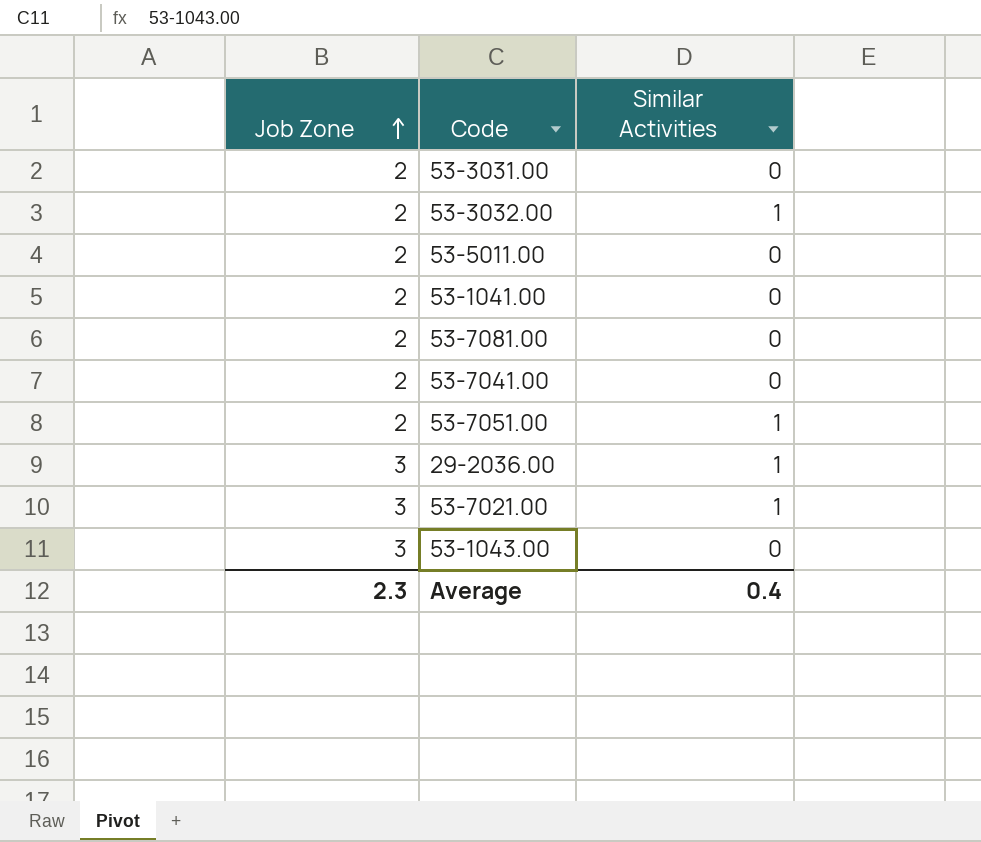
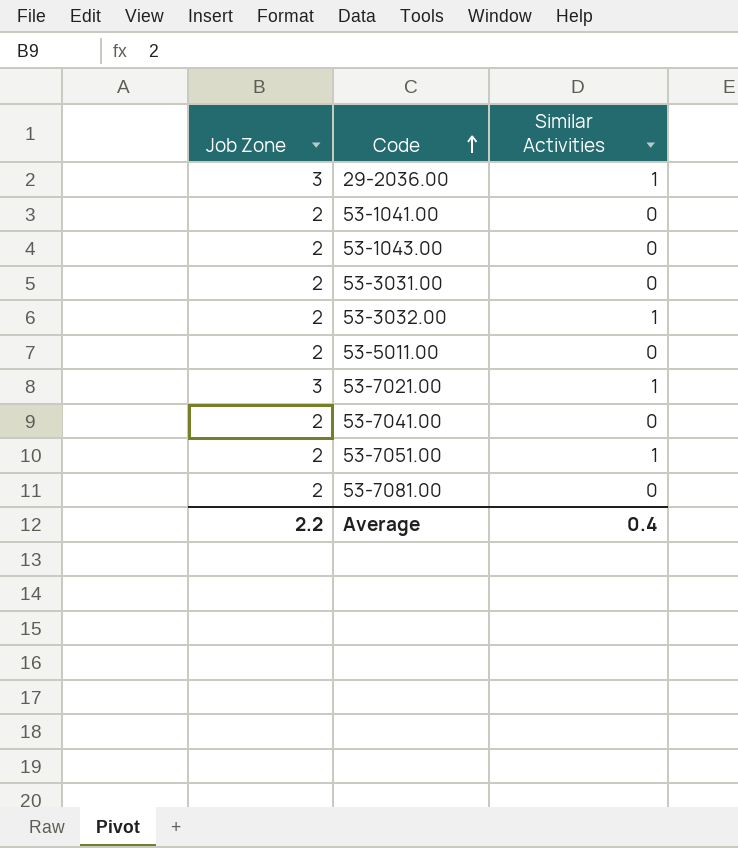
row order: Job Zone ascending -> Code ascending
53-1043.00 | Job Zone: 3 -> 2
Average | Job Zone: 2.3 -> 2.2

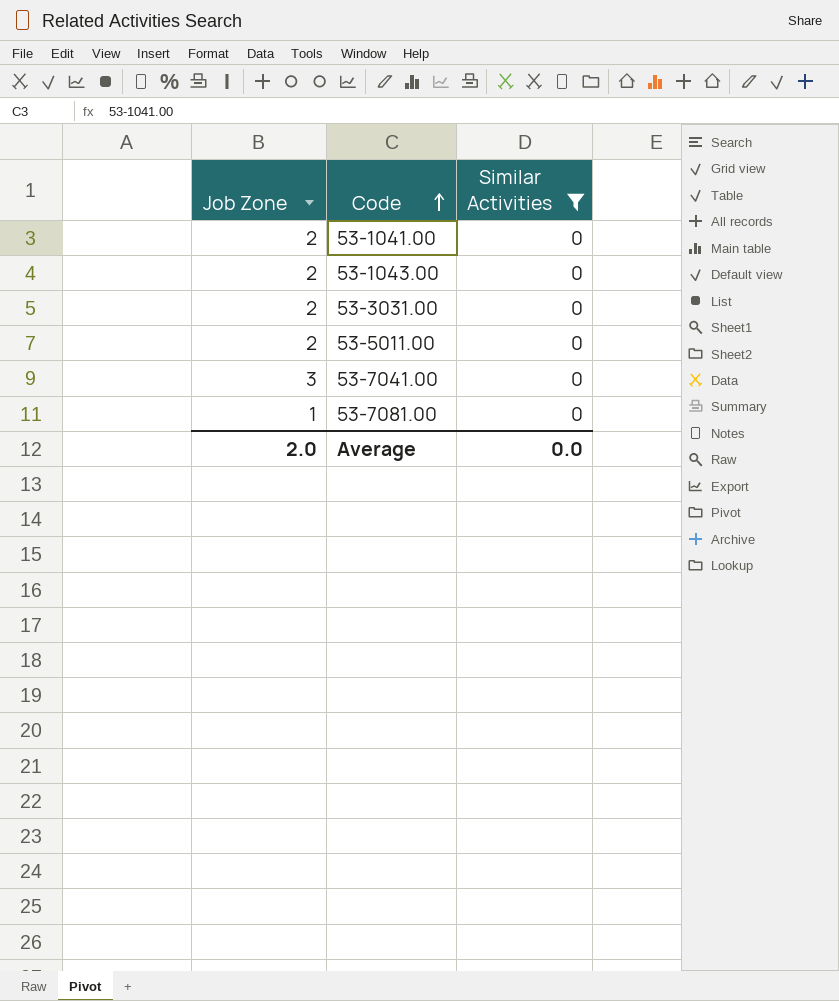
filter: none -> Similar Activities = 0
53-7041.00 | Job Zone: 2 -> 3
53-7081.00 | Job Zone: 2 -> 1
Average | Job Zone: 2.2 -> 2.0
Average | Similar Activities: 0.4 -> 0.0

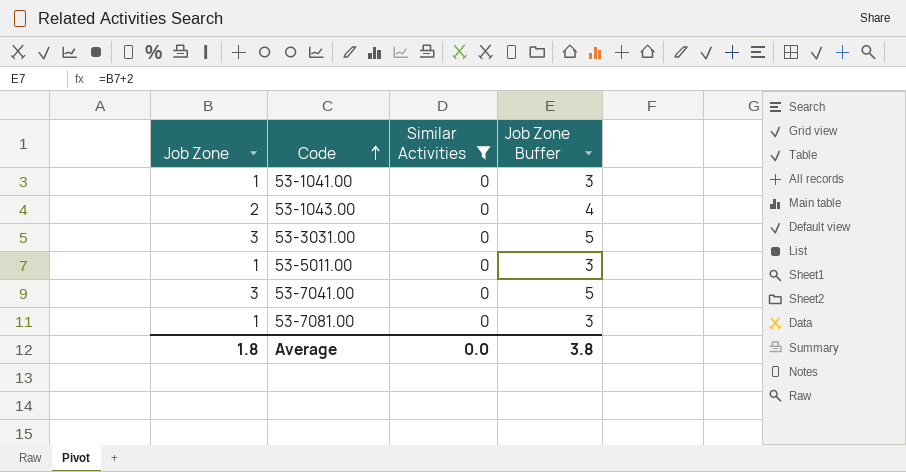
column Job Zone Buffer | formula: none -> [Job Zone] + 2
53-1041.00 | Job Zone: 2 -> 1
53-3031.00 | Job Zone: 2 -> 3
53-5011.00 | Job Zone: 2 -> 1
Average | Job Zone: 2.0 -> 1.8

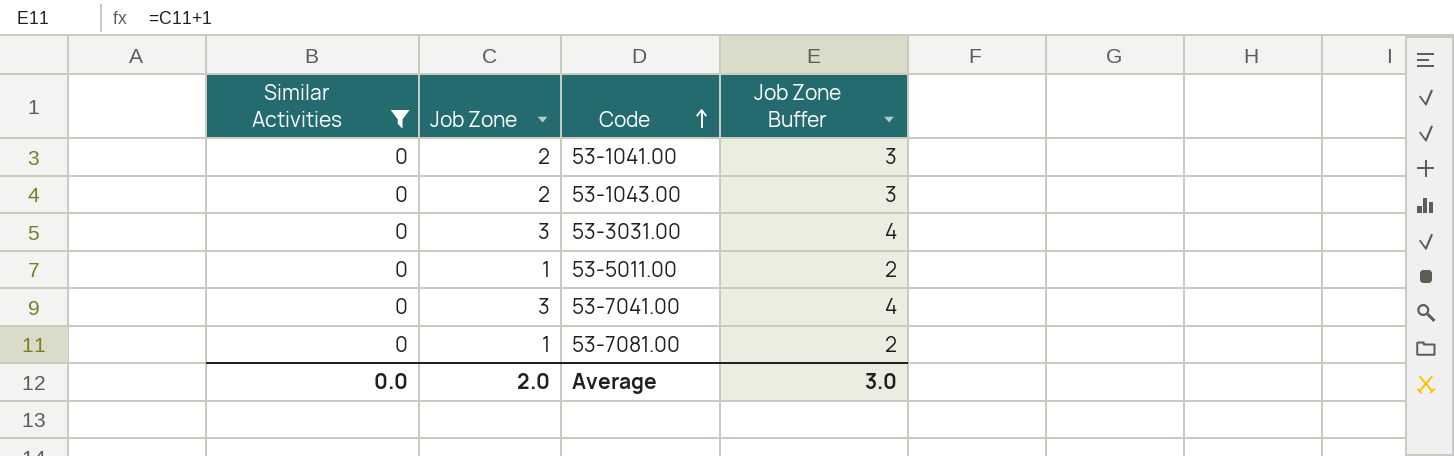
column Similar Activities | position: 3 -> 1
column Job Zone Buffer | formula: [Job Zone] + 2 -> [Job Zone] + 1
53-1041.00 | Job Zone: 1 -> 2
Average | Job Zone: 1.8 -> 2.0
Average | Job Zone Buffer: 3.8 -> 3.0

